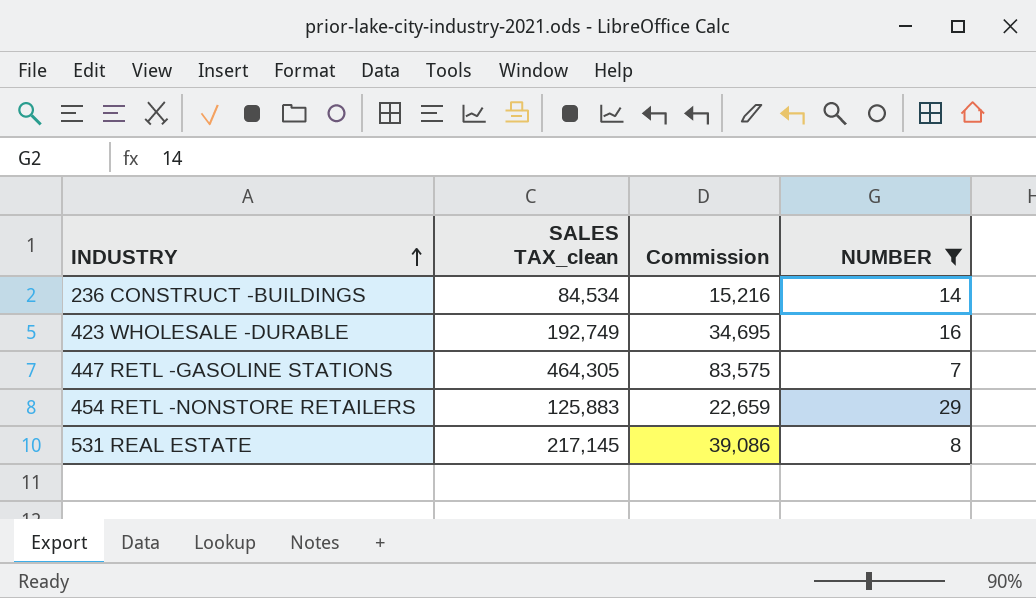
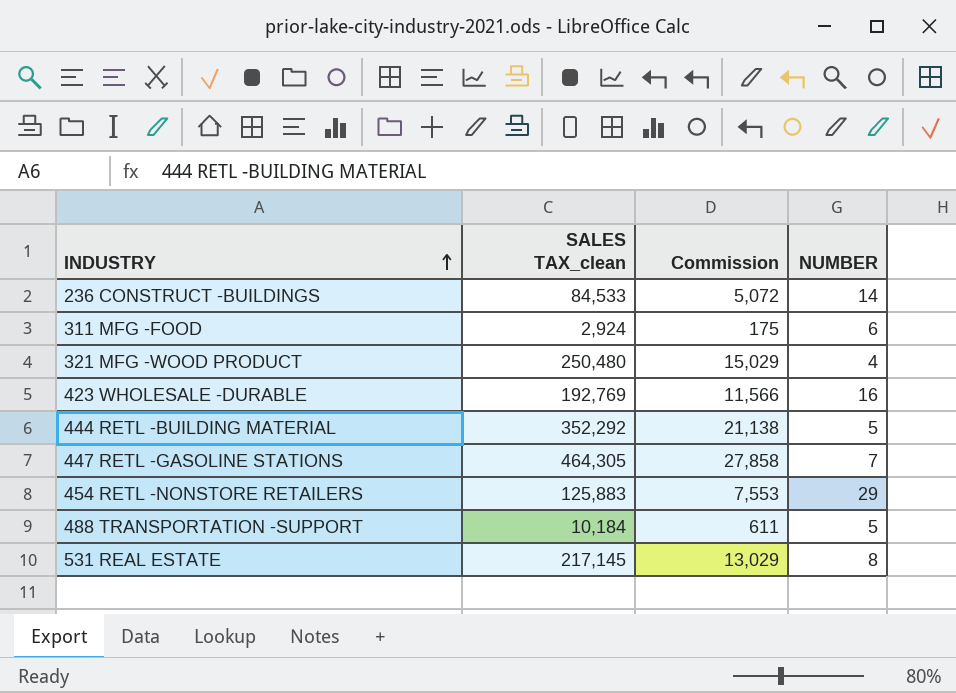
filter: NUMBER >= 7 -> none
column Commission | formula: [SALES TAX_clean] * 0.18 -> [SALES TAX_clean] * 0.06
236 CONSTRUCT -BUILDINGS | SALES TAX_clean: 84,534 -> 84,533
423 WHOLESALE -DURABLE | SALES TAX_clean: 192,749 -> 192,769

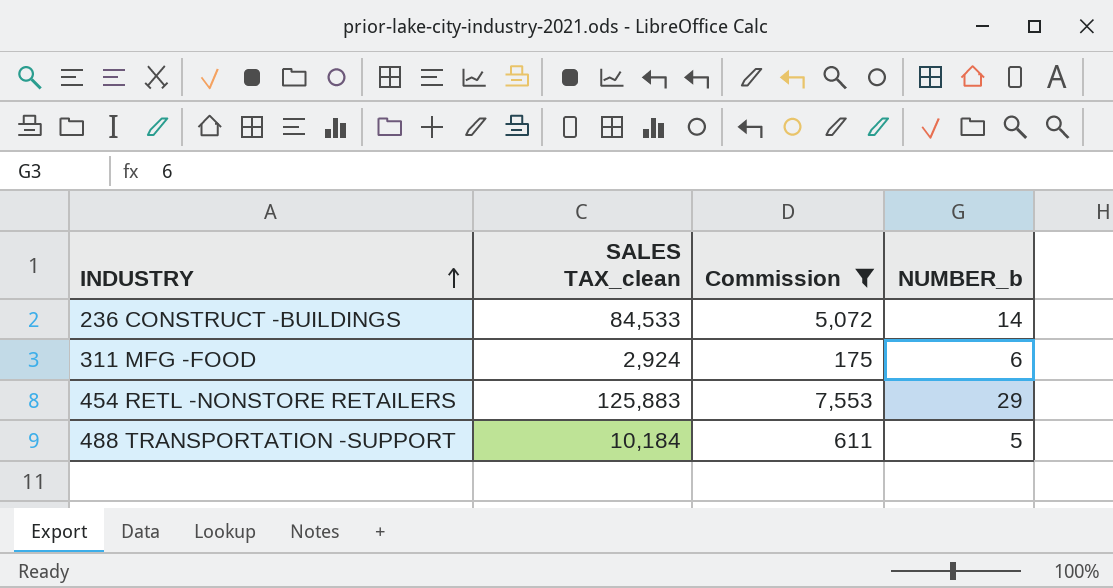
filter: none -> Commission <= 7,553
column name: NUMBER -> NUMBER_b

